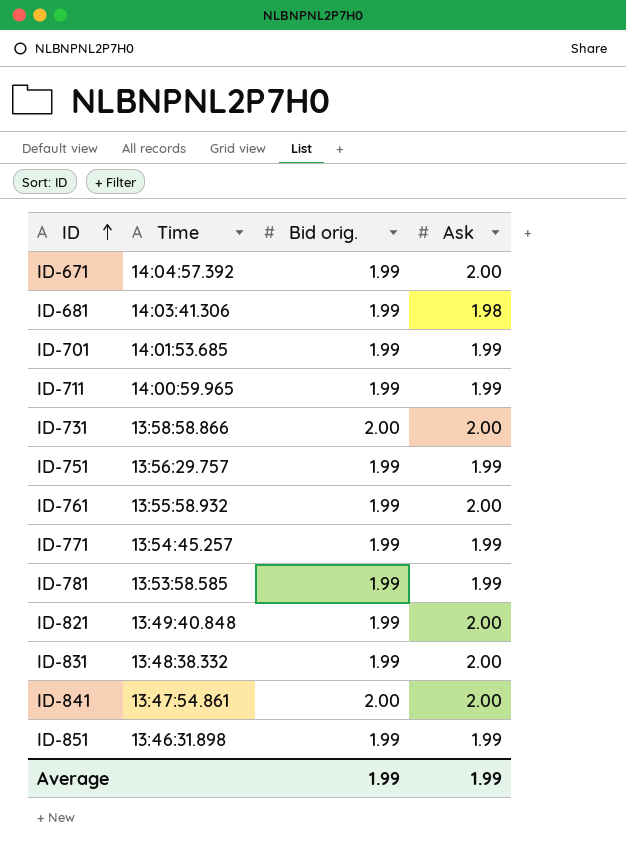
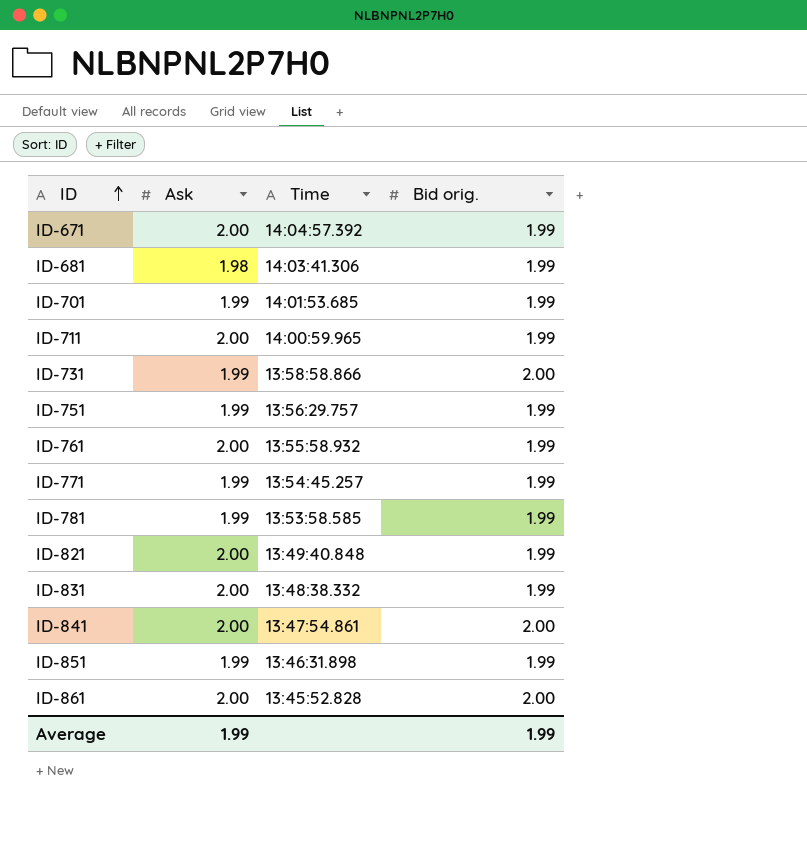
column Ask | position: 4 -> 2
ID-711 | Ask: 1.99 -> 2.00
ID-731 | Ask: 2.00 -> 1.99
row ID-861: none -> 2.00 | 13:45:52.828 | 2.00

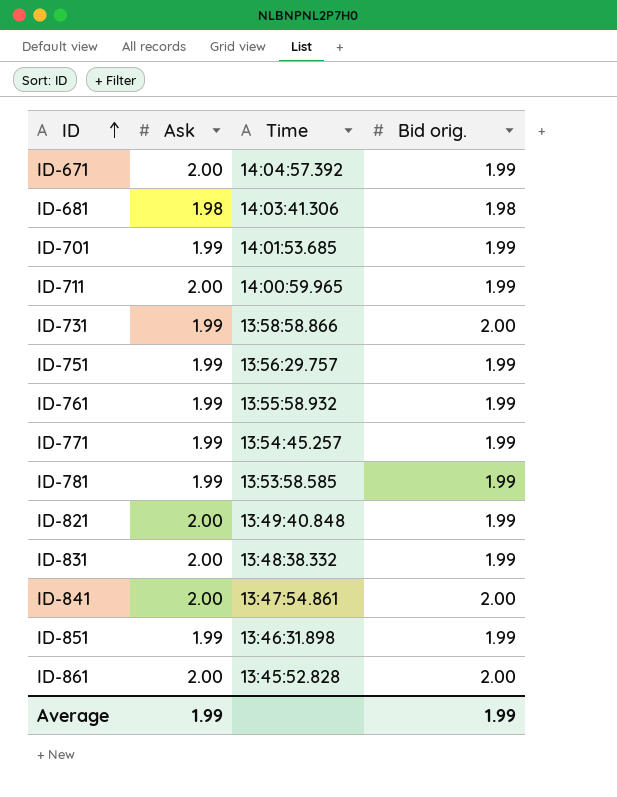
ID-681 | Bid orig.: 1.99 -> 1.98
ID-761 | Ask: 2.00 -> 1.99

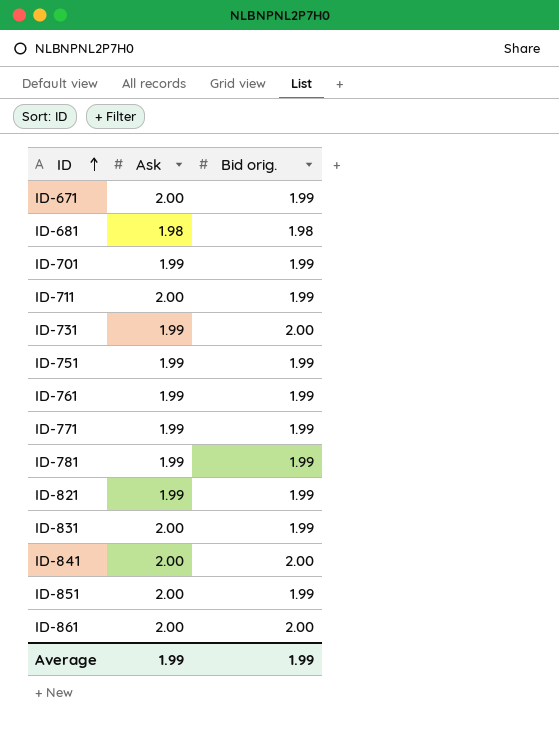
column Time | position: 3 -> none
ID-821 | Ask: 2.00 -> 1.99
ID-851 | Ask: 1.99 -> 2.00

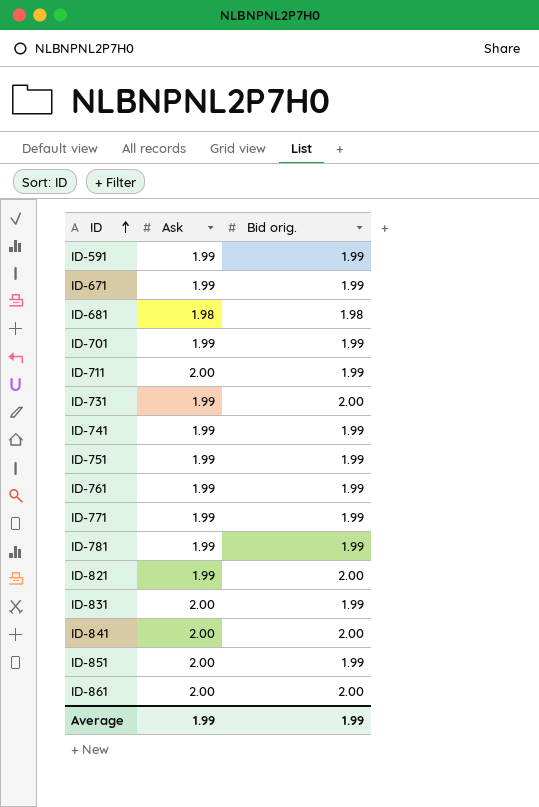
row ID-591: none -> 1.99 | 1.99
ID-671 | Ask: 2.00 -> 1.99
row ID-741: none -> 1.99 | 1.99
ID-821 | Bid orig.: 1.99 -> 2.00

